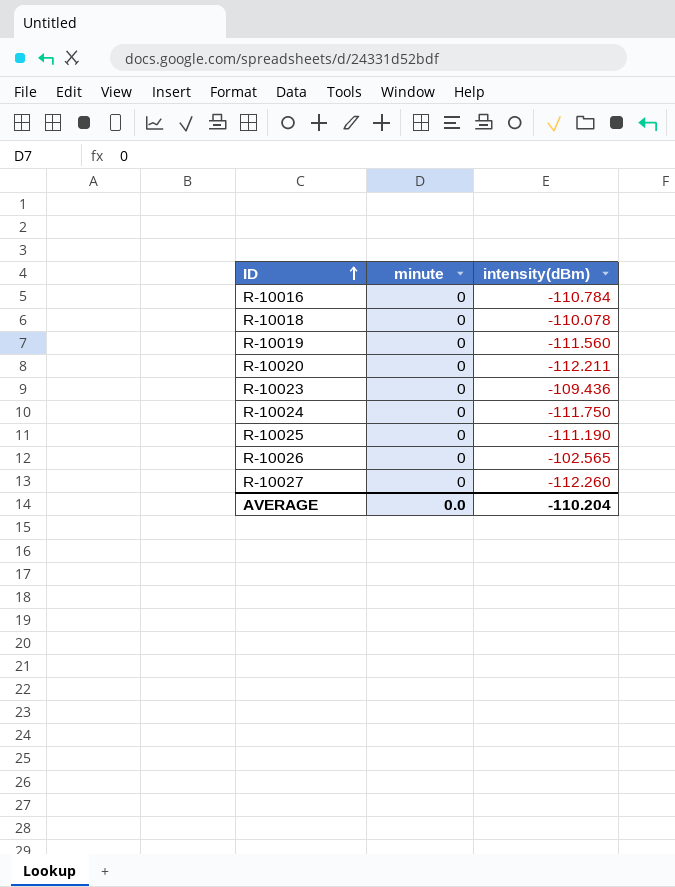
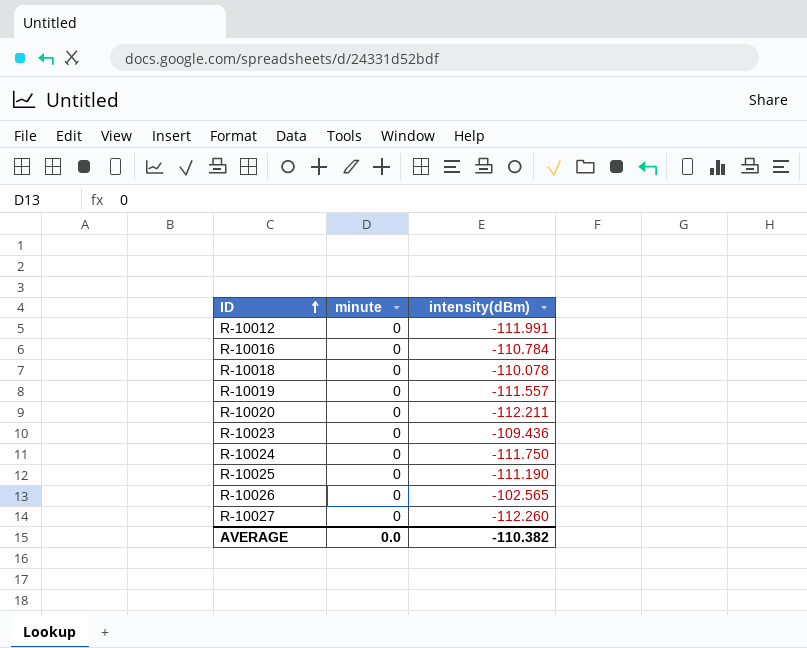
row R-10012: none -> 0 | -111.991
R-10019 | intensity(dBm): -111.560 -> -111.557
AVERAGE | intensity(dBm): -110.204 -> -110.382

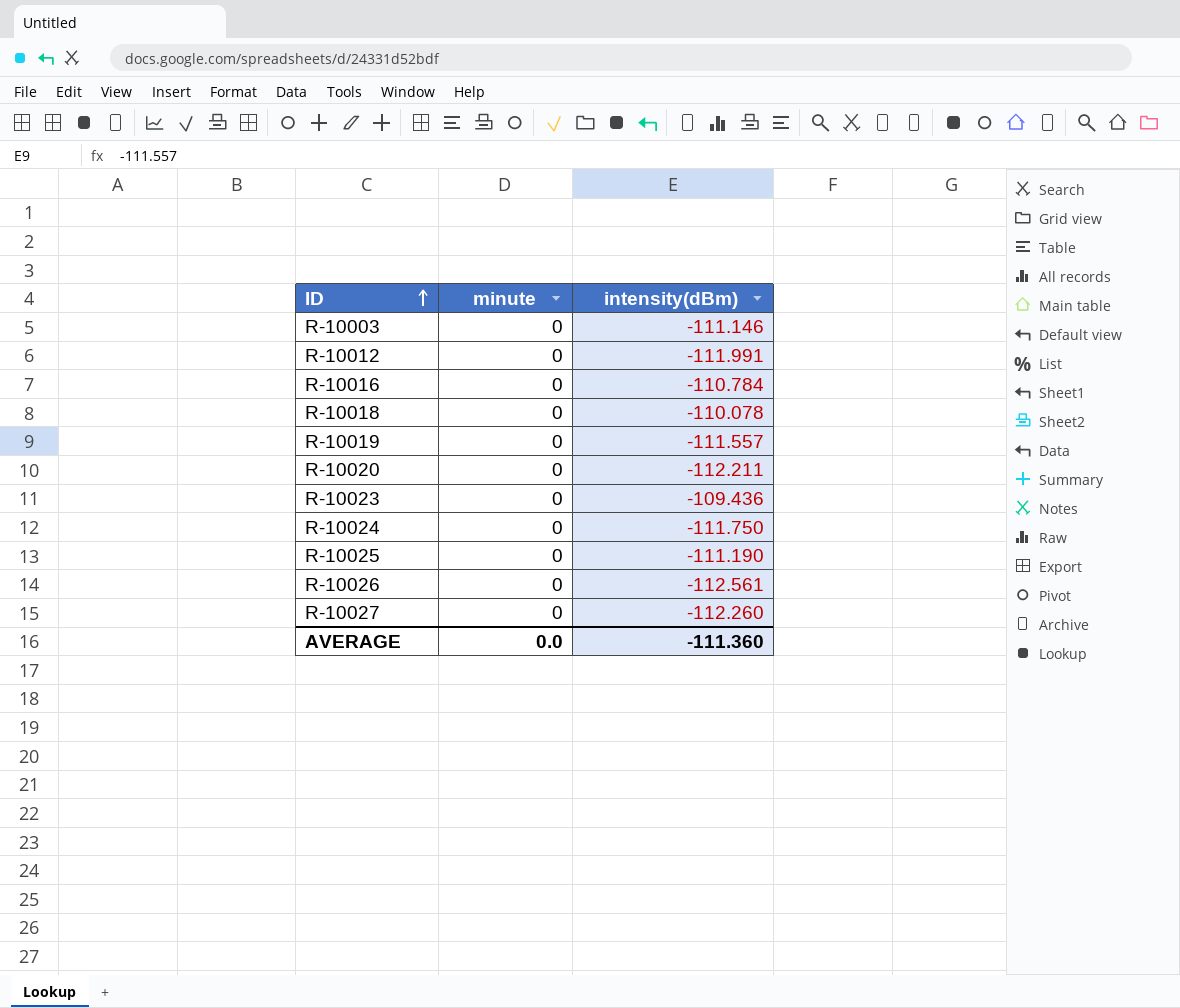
row R-10003: none -> 0 | -111.146
R-10026 | intensity(dBm): -102.565 -> -112.561
AVERAGE | intensity(dBm): -110.382 -> -111.360

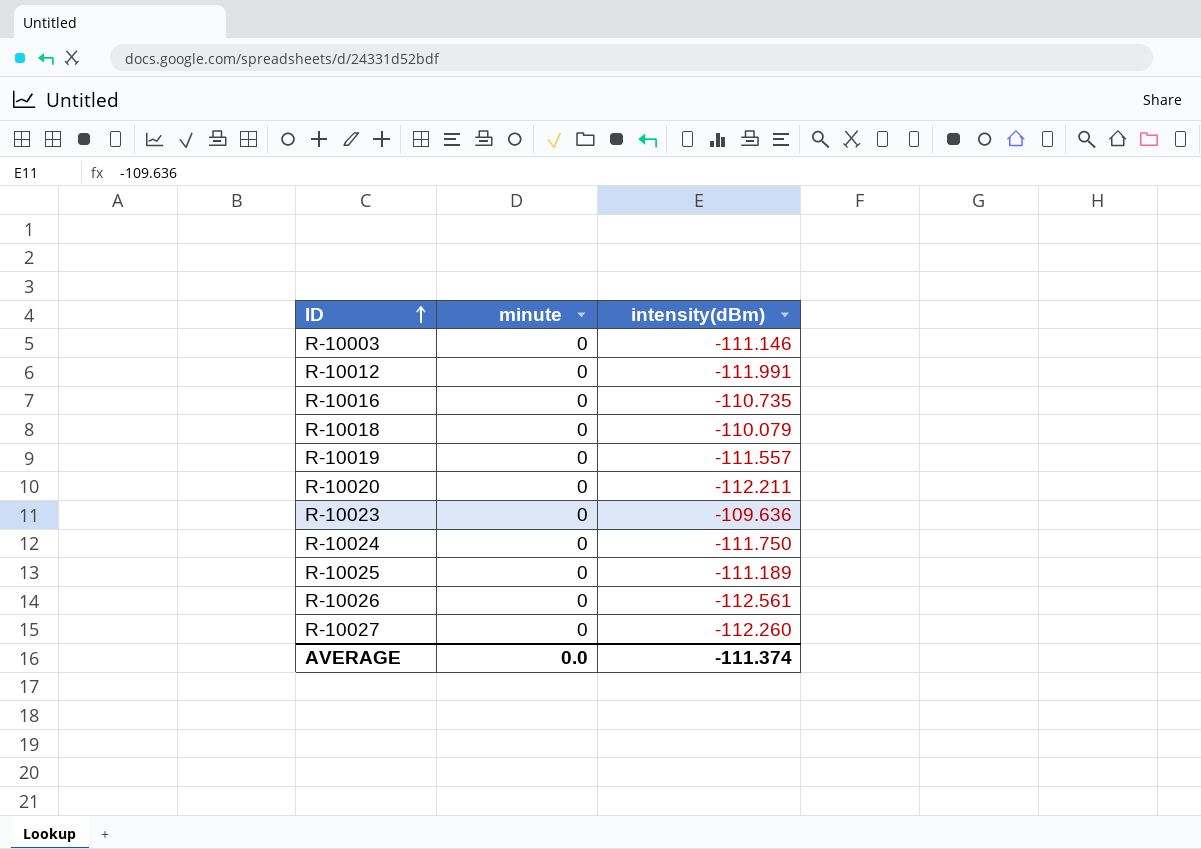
R-10016 | intensity(dBm): -110.784 -> -110.735
R-10018 | intensity(dBm): -110.078 -> -110.079
R-10023 | intensity(dBm): -109.436 -> -109.636
R-10025 | intensity(dBm): -111.190 -> -111.189
AVERAGE | intensity(dBm): -111.360 -> -111.374

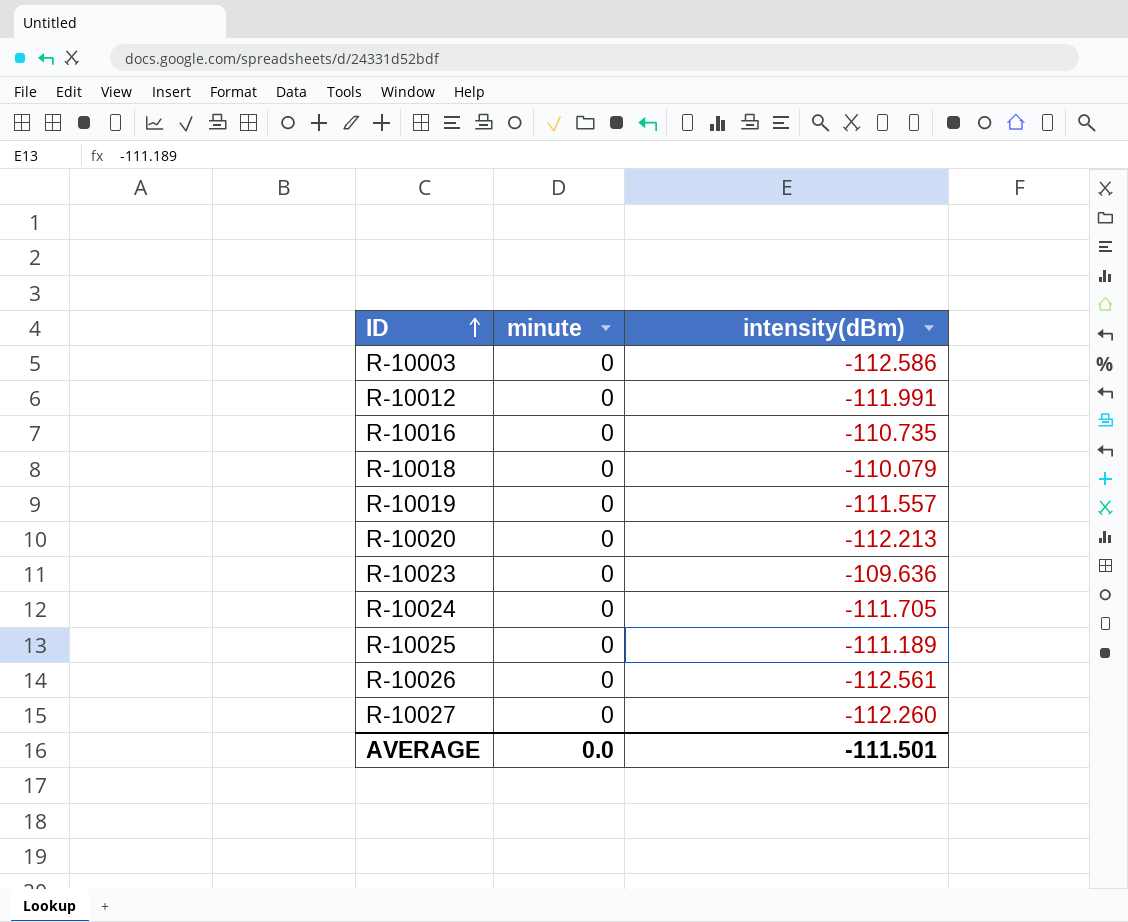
R-10003 | intensity(dBm): -111.146 -> -112.586
R-10020 | intensity(dBm): -112.211 -> -112.213
R-10024 | intensity(dBm): -111.750 -> -111.705
AVERAGE | intensity(dBm): -111.374 -> -111.501

